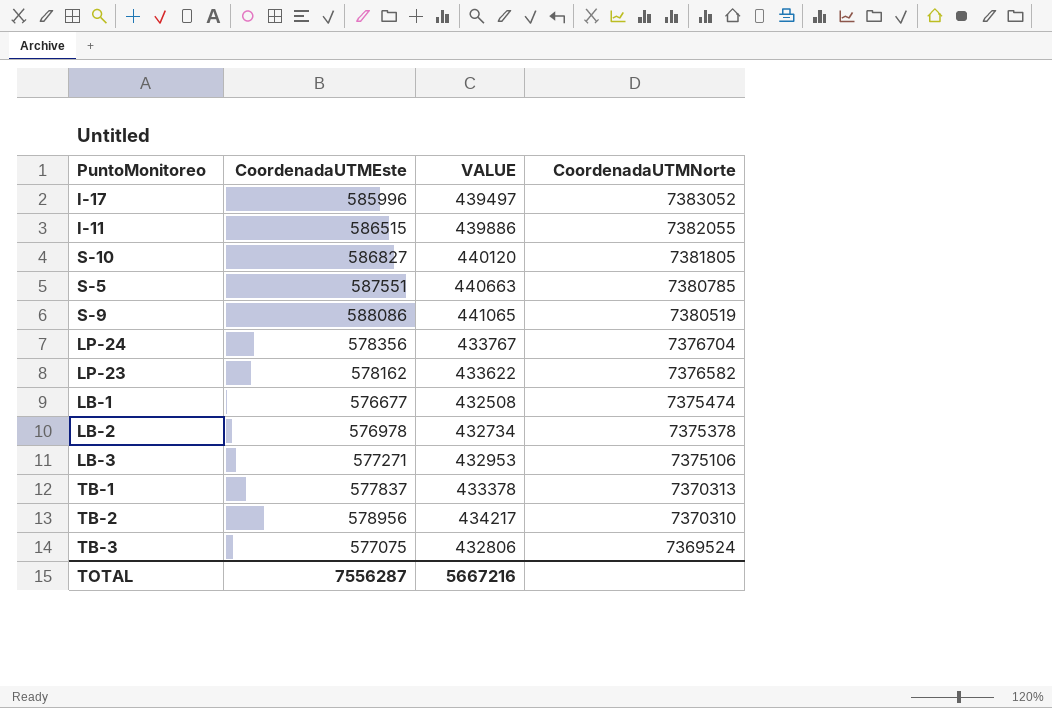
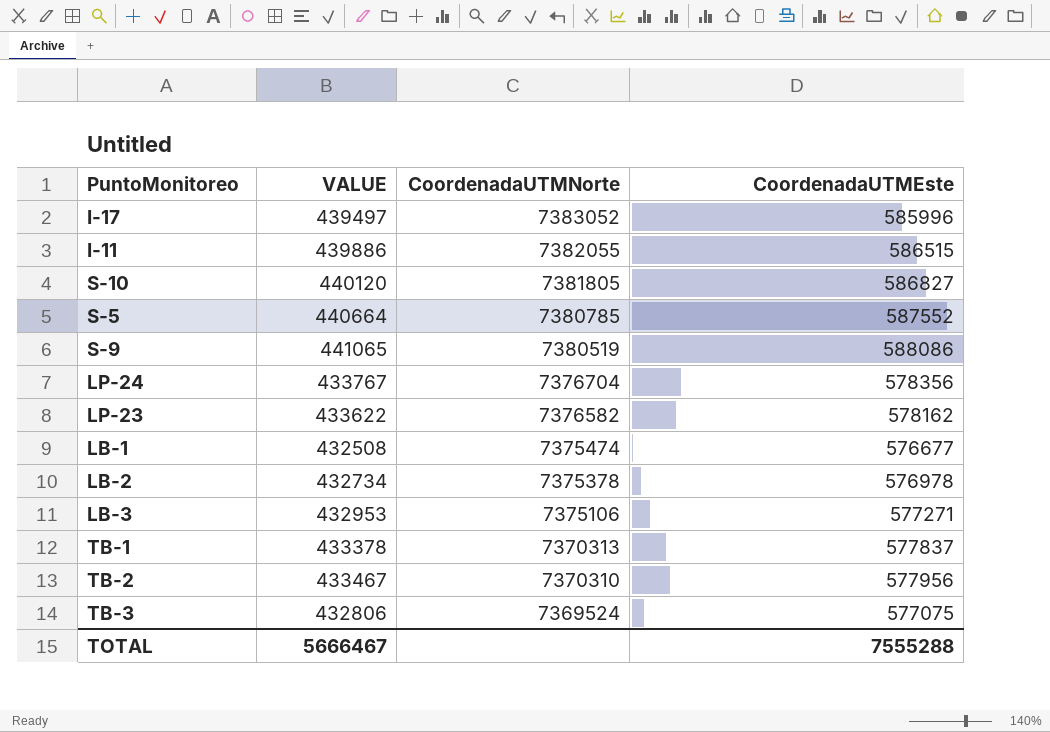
column CoordenadaUTMEste | position: 2 -> 4
S-5 | VALUE: 440663 -> 440664
S-5 | CoordenadaUTMEste: 587551 -> 587552
TB-2 | VALUE: 434217 -> 433467
TB-2 | CoordenadaUTMEste: 578956 -> 577956
TOTAL | VALUE: 5667216 -> 5666467
TOTAL | CoordenadaUTMEste: 7556287 -> 7555288

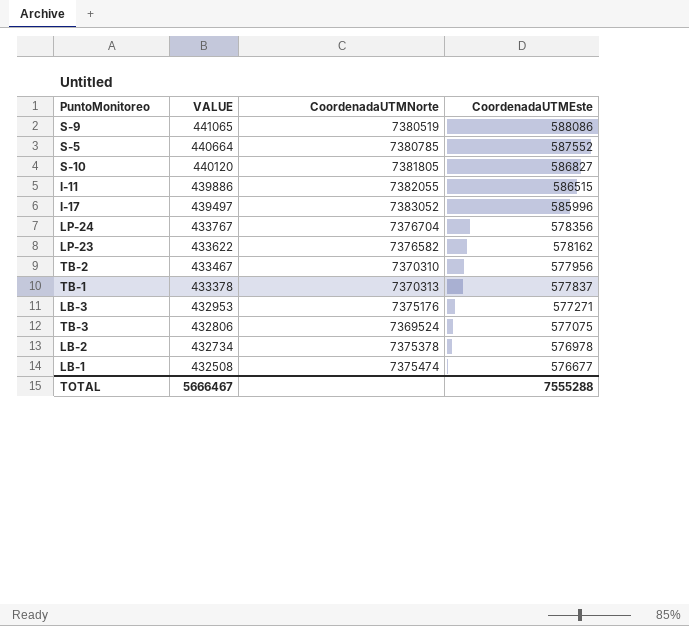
row order: CoordenadaUTMNorte descending -> VALUE descending
LB-3 | CoordenadaUTMNorte: 7375106 -> 7375176

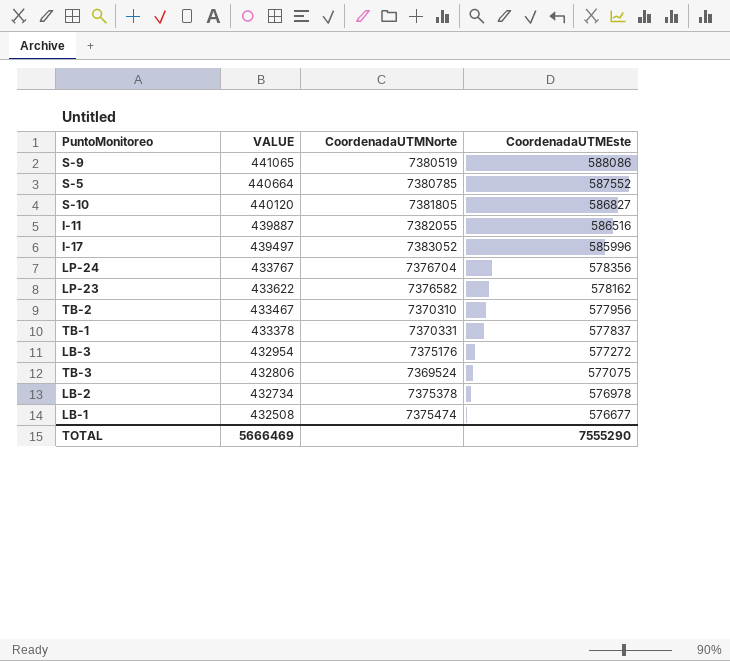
I-11 | VALUE: 439886 -> 439887
I-11 | CoordenadaUTMEste: 586515 -> 586516
TB-1 | CoordenadaUTMNorte: 7370313 -> 7370331
LB-3 | VALUE: 432953 -> 432954
LB-3 | CoordenadaUTMEste: 577271 -> 577272
TOTAL | VALUE: 5666467 -> 5666469
TOTAL | CoordenadaUTMEste: 7555288 -> 7555290

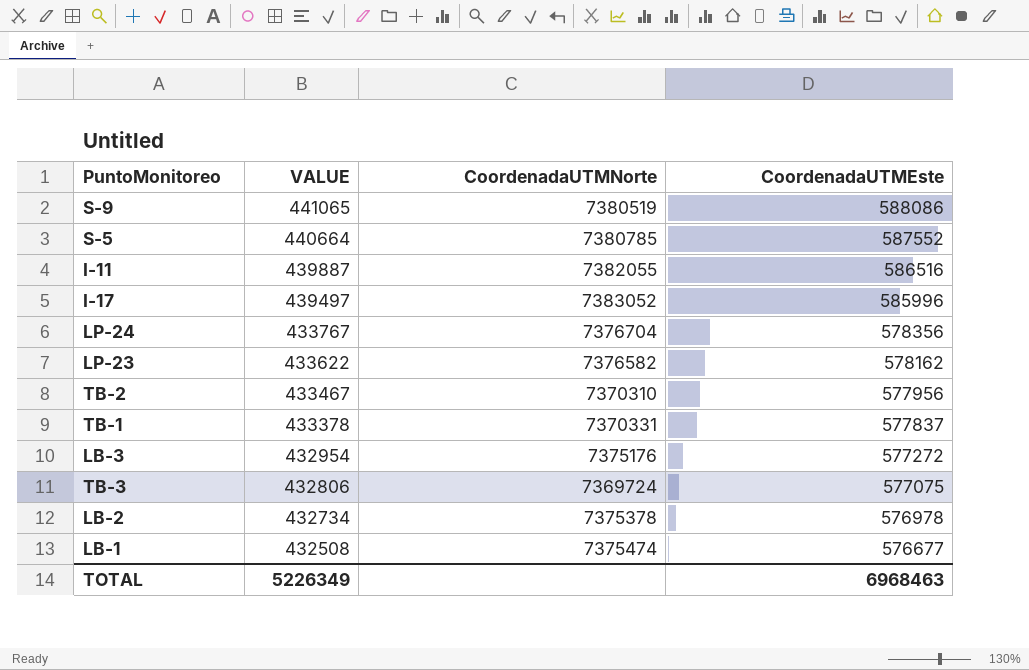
row S-10: 440120 | 7381805 | 586827 -> none
TB-3 | CoordenadaUTMNorte: 7369524 -> 7369724
TOTAL | VALUE: 5666469 -> 5226349
TOTAL | CoordenadaUTMEste: 7555290 -> 6968463

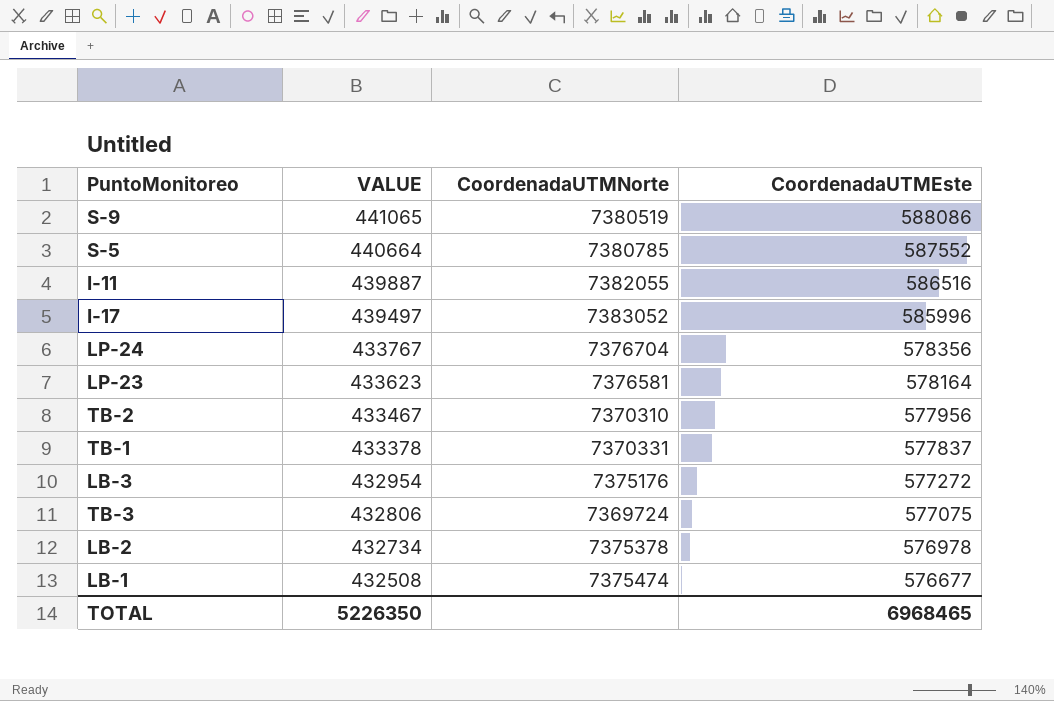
LP-23 | VALUE: 433622 -> 433623
LP-23 | CoordenadaUTMNorte: 7376582 -> 7376581
LP-23 | CoordenadaUTMEste: 578162 -> 578164
TOTAL | VALUE: 5226349 -> 5226350
TOTAL | CoordenadaUTMEste: 6968463 -> 6968465

